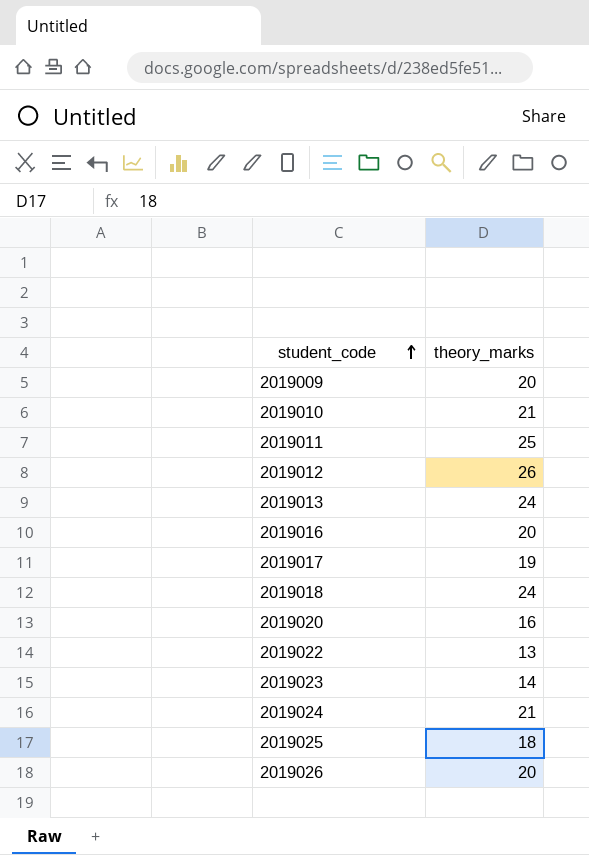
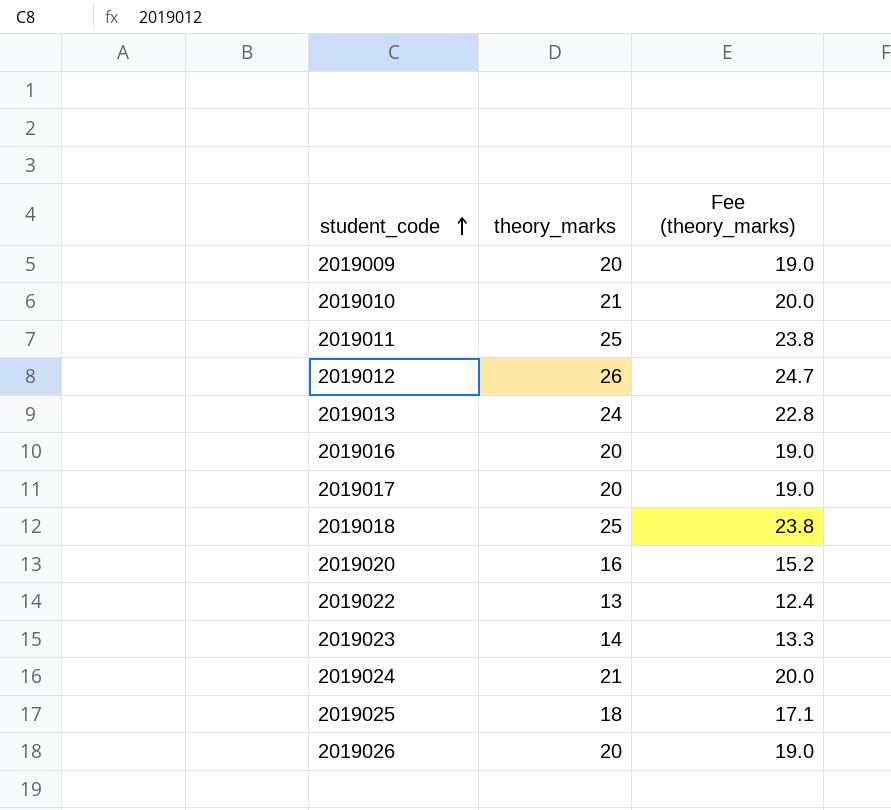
column Fee (theory_marks) | formula: none -> [theory_marks] * 0.95
2019017 | theory_marks: 19 -> 20
2019018 | theory_marks: 24 -> 25

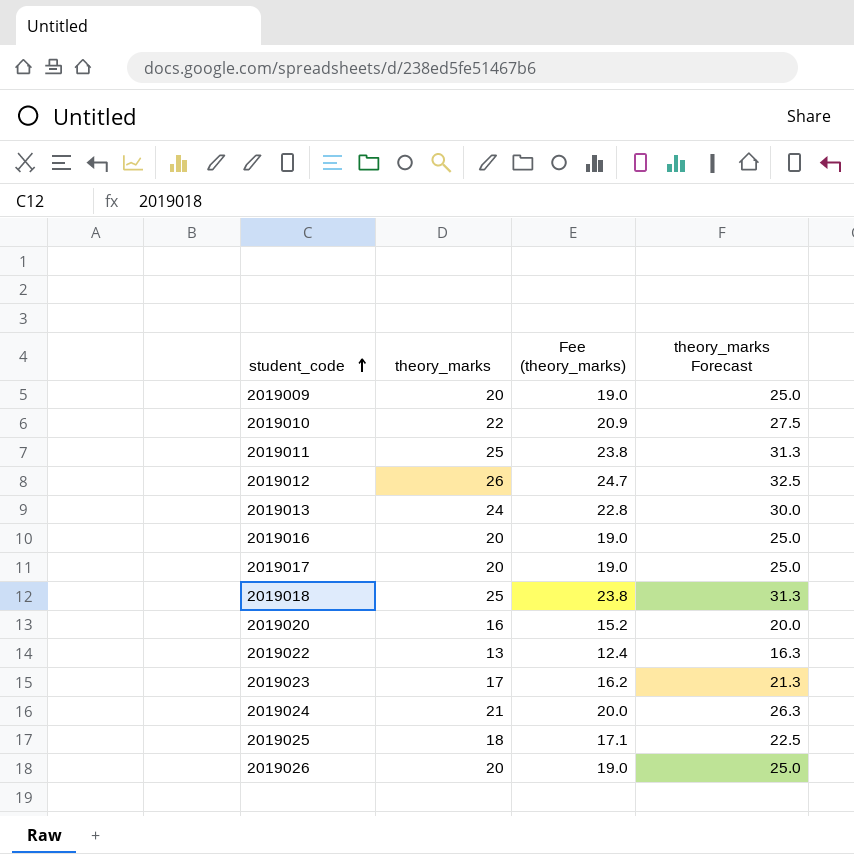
column theory_marks Forecast | formula: none -> [theory_marks] * 1.25
2019010 | theory_marks: 21 -> 22
2019010 | Fee (theory_marks): 20.0 -> 20.9
2019023 | theory_marks: 14 -> 17
2019023 | Fee (theory_marks): 13.3 -> 16.2

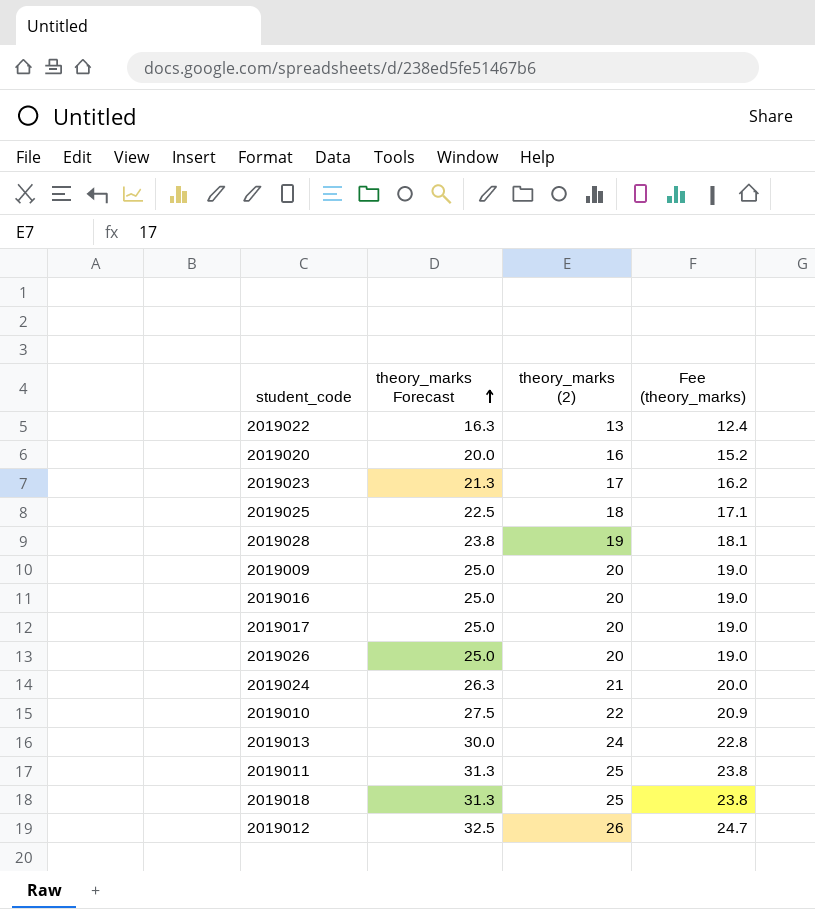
row order: student_code ascending -> theory_marks Forecast ascending
column theory_marks Forecast | position: 4 -> 2
column name: theory_marks -> theory_marks (2)
row 2019028: none -> 23.8 | 19 | 18.1

